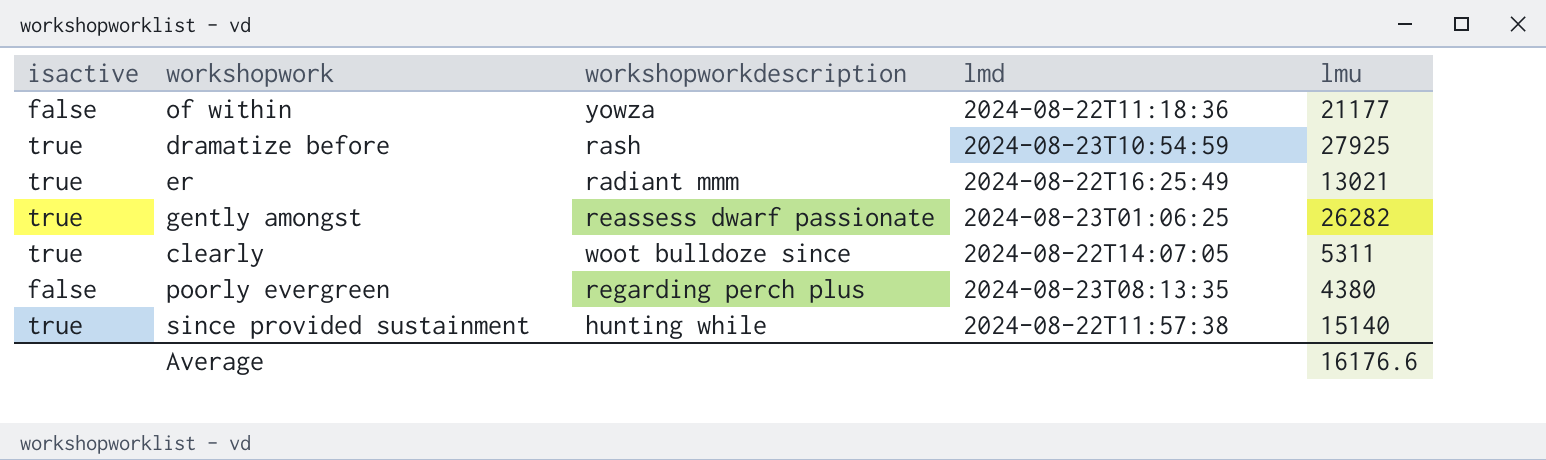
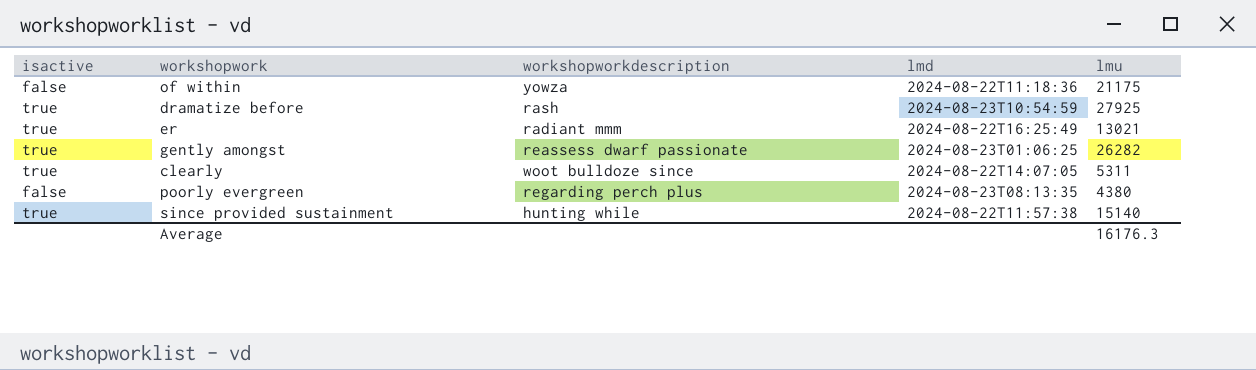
of within | lmu: 21177 -> 21175
Average | lmu: 16176.6 -> 16176.3

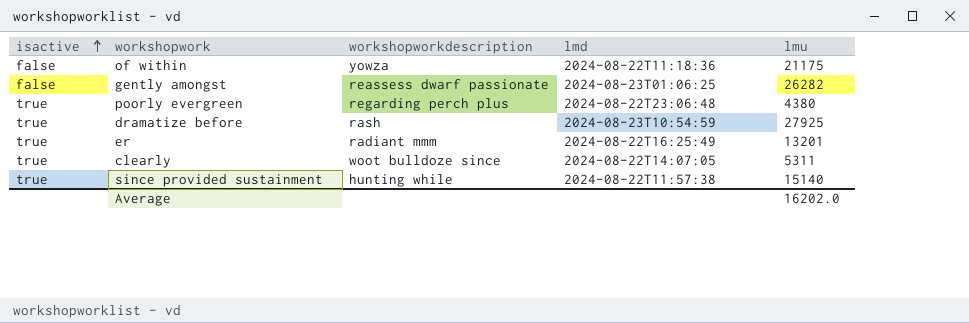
row order: none -> isactive ascending
gently amongst | isactive: true -> false
poorly evergreen | isactive: false -> true
poorly evergreen | lmd: 2024-08-23T08:13:35 -> 2024-08-22T23:06:48
er | lmu: 13021 -> 13201
Average | lmu: 16176.3 -> 16202.0

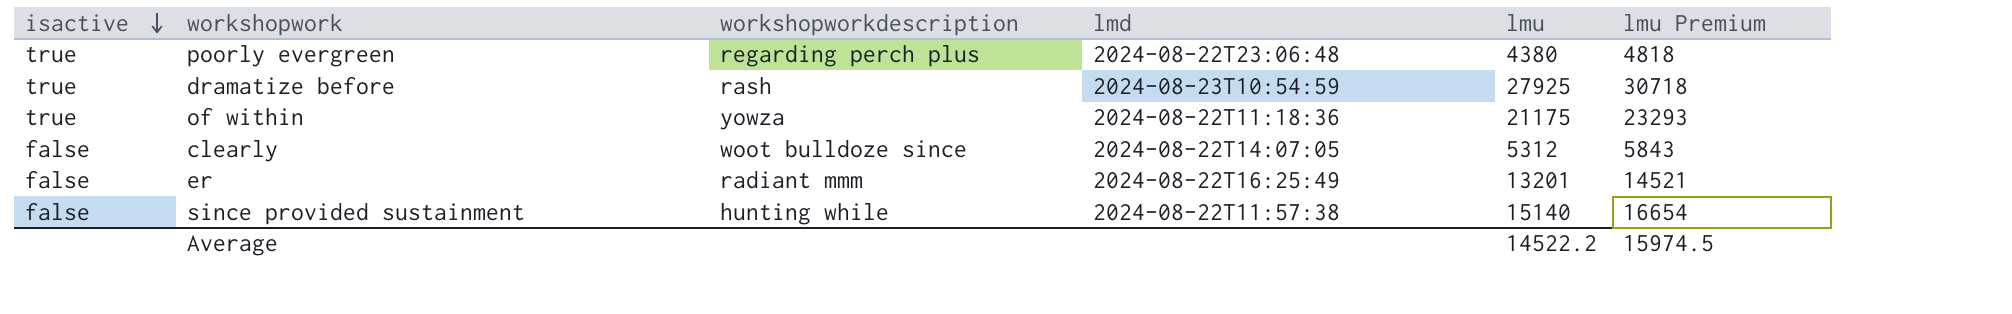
row order: isactive ascending -> isactive descending
column lmu Premium | formula: none -> [lmu] * 1.1
row gently amongst: false | reassess dwarf passionate | 2024-08-23T01:06:25 | 26282 -> none
of within | isactive: false -> true
clearly | isactive: true -> false
clearly | lmu: 5311 -> 5312
er | isactive: true -> false
since provided sustainment | isactive: true -> false
Average | lmu: 16202.0 -> 14522.2

